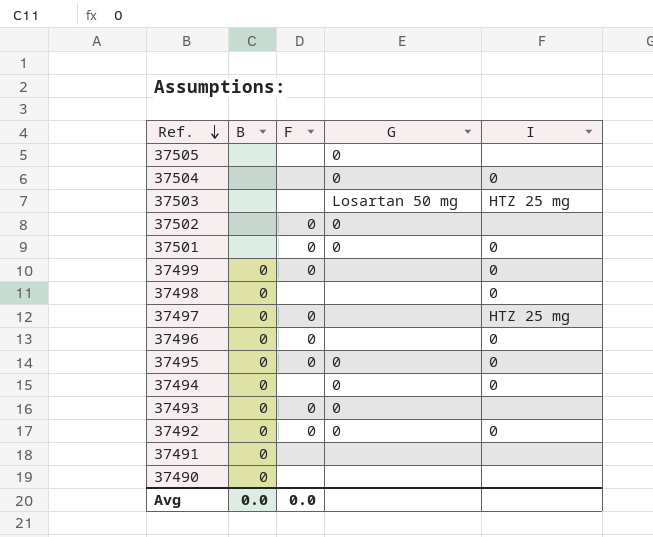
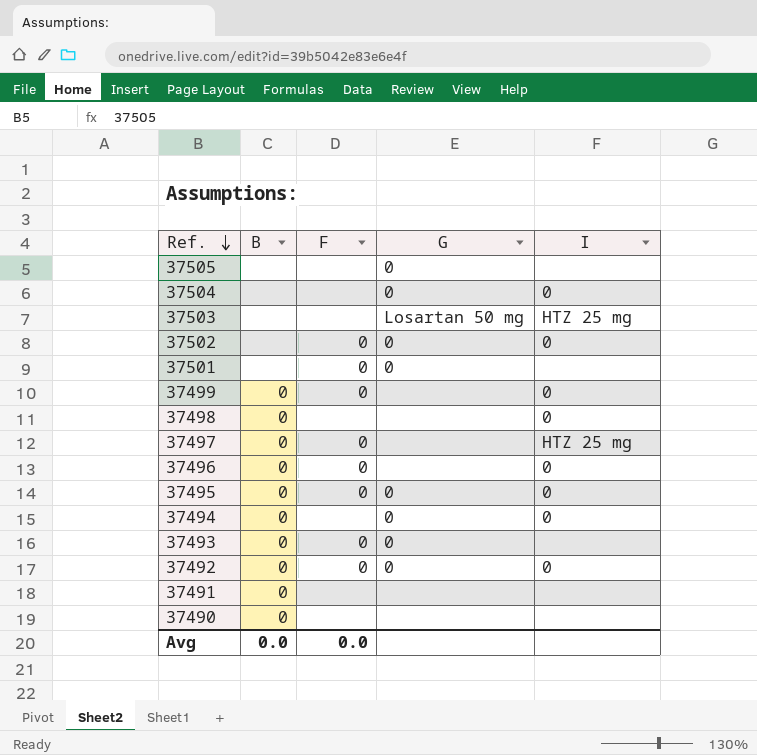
37502 | I: none -> 0
37501 | I: 0 -> none

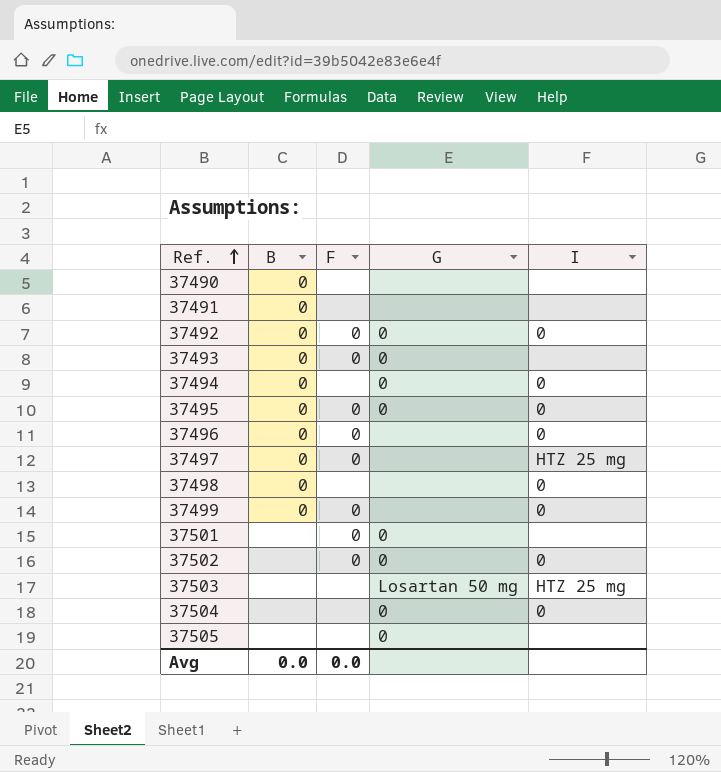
row order: Ref. descending -> Ref. ascending

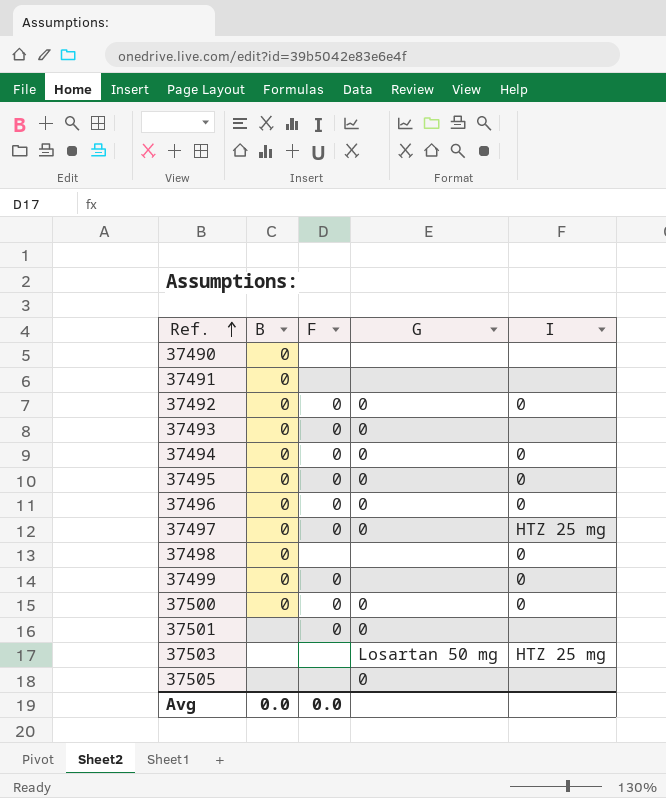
row 37502: none | 0 | 0 | 0 -> none
row 37504: none | none | 0 | 0 -> none
37494 | F: none -> 0
37496 | G: none -> 0
37497 | G: none -> 0
row 37500: none -> 0 | 0 | 0 | 0

